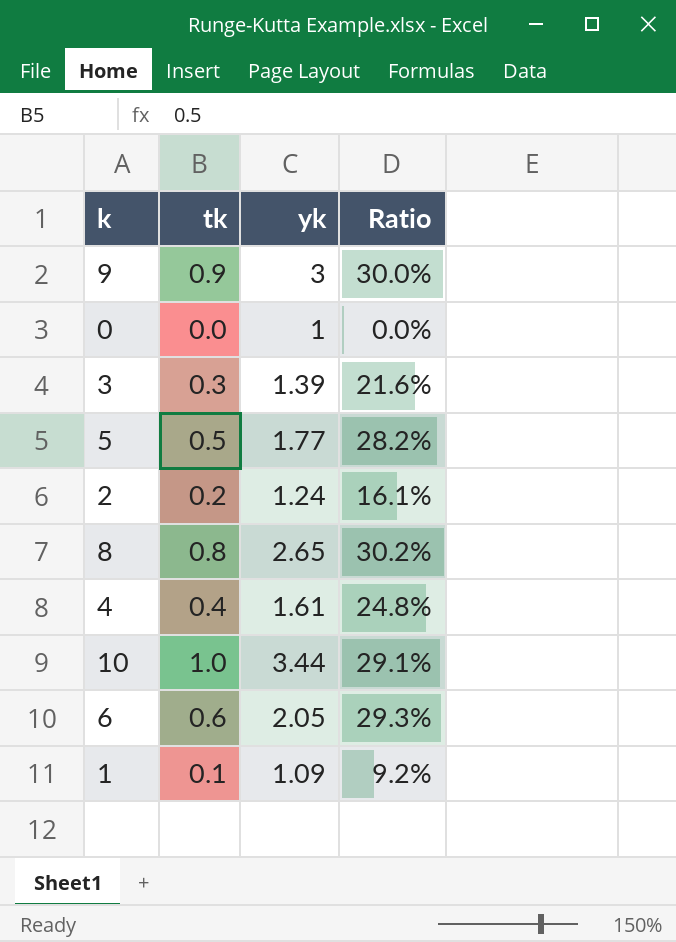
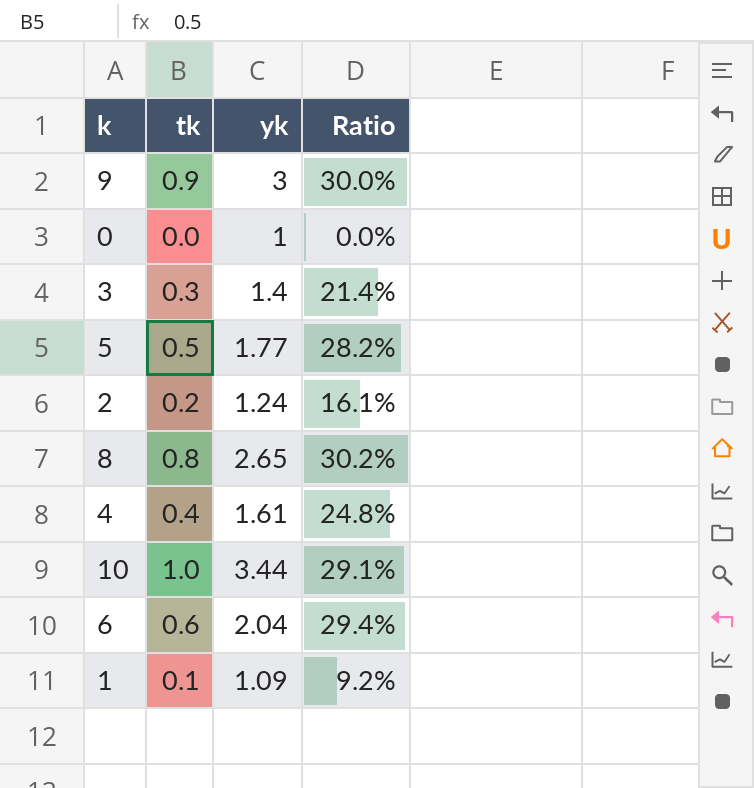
3 | yk: 1.39 -> 1.4
3 | Ratio: 21.6% -> 21.4%
6 | yk: 2.05 -> 2.04
6 | Ratio: 29.3% -> 29.4%

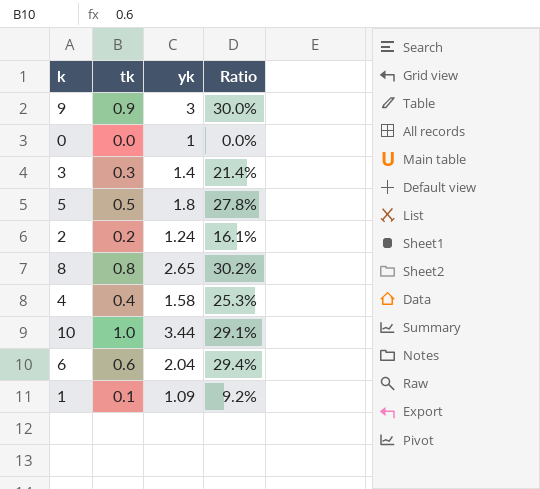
5 | yk: 1.77 -> 1.8
5 | Ratio: 28.2% -> 27.8%
4 | yk: 1.61 -> 1.58
4 | Ratio: 24.8% -> 25.3%

